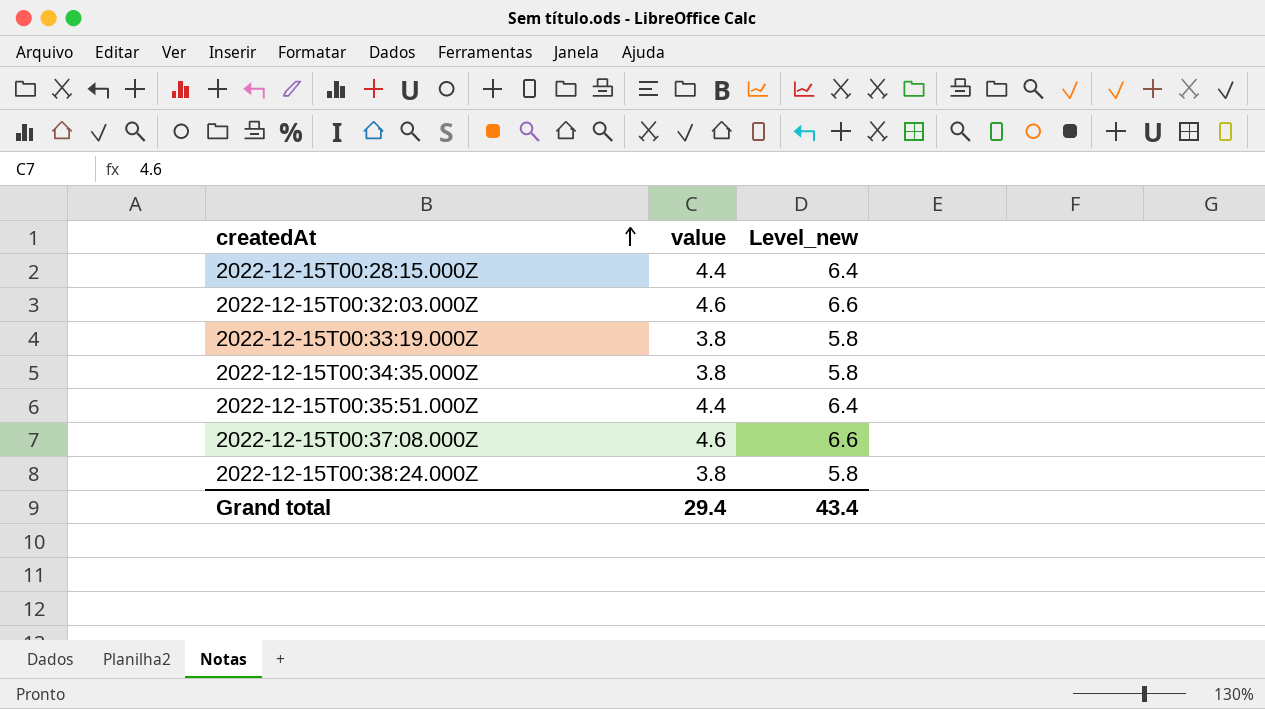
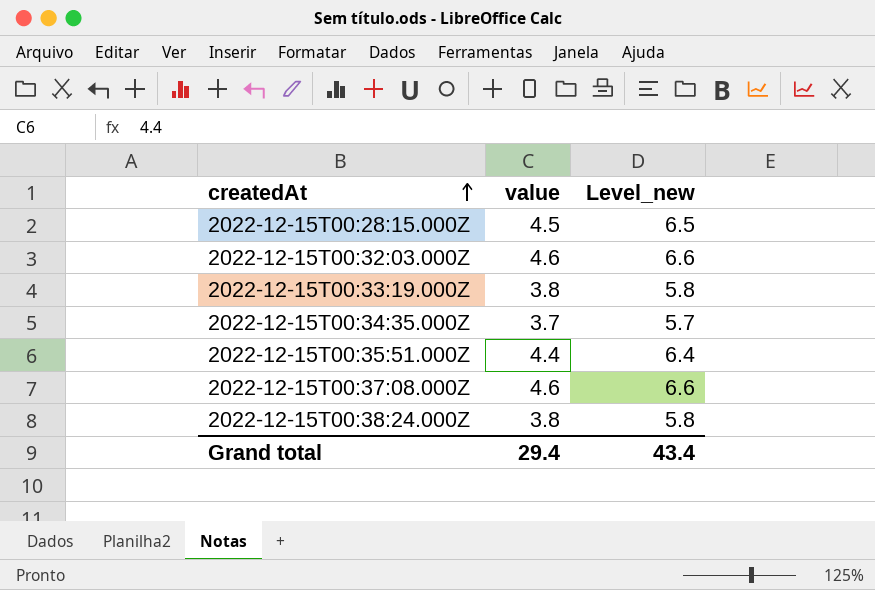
2022-12-15T00:28:15.000Z | value: 4.4 -> 4.5
2022-12-15T00:28:15.000Z | Level_new: 6.4 -> 6.5
2022-12-15T00:34:35.000Z | value: 3.8 -> 3.7
2022-12-15T00:34:35.000Z | Level_new: 5.8 -> 5.7

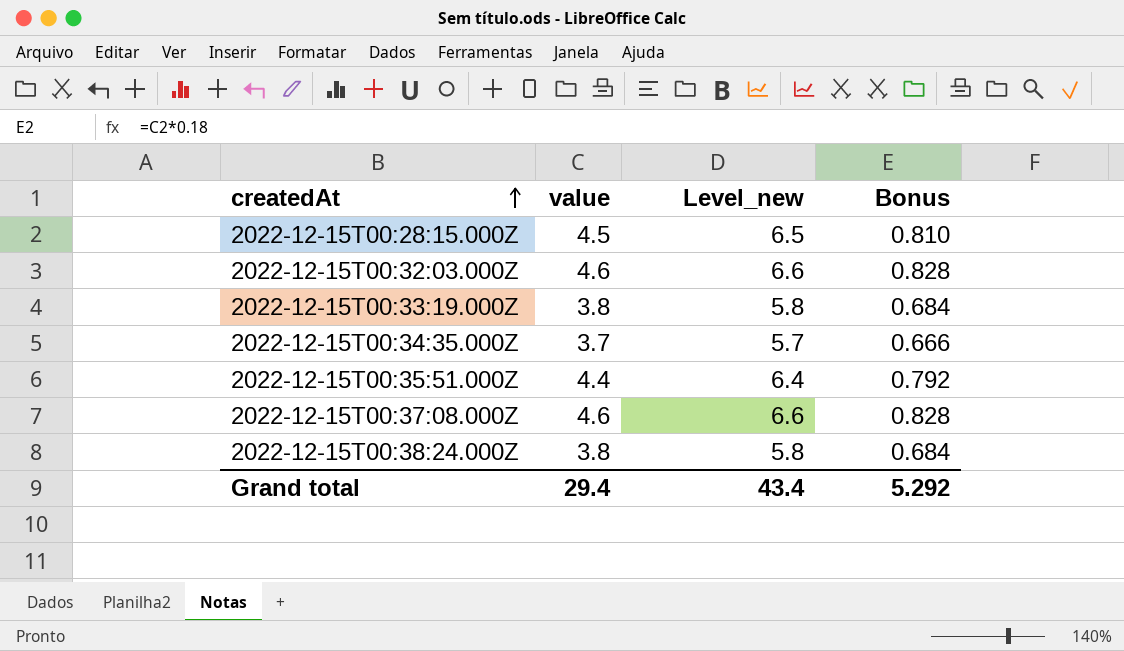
column Bonus | formula: none -> [value] * 0.18

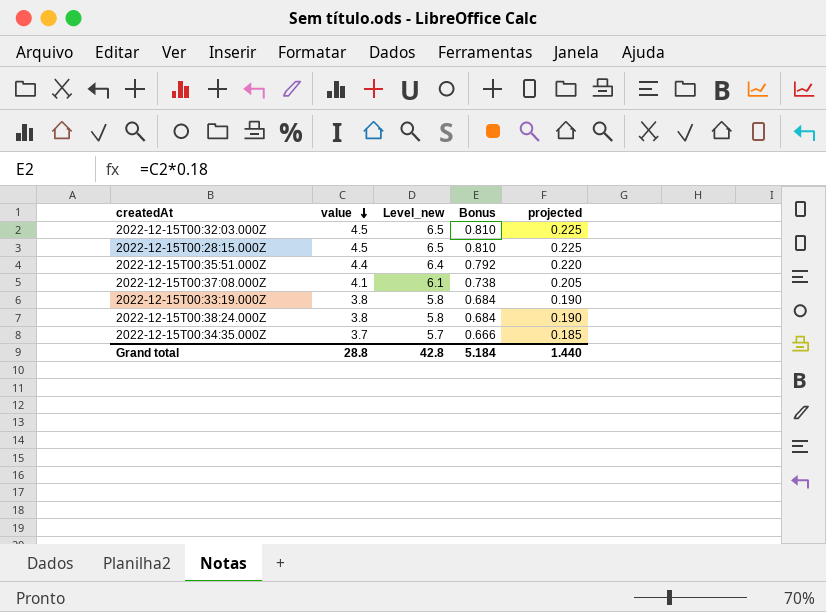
row order: createdAt ascending -> value descending
column projected | formula: none -> [value] * 0.05
2022-12-15T00:32:03.000Z | value: 4.6 -> 4.5
2022-12-15T00:32:03.000Z | Level_new: 6.6 -> 6.5
2022-12-15T00:32:03.000Z | Bonus: 0.828 -> 0.810
2022-12-15T00:37:08.000Z | value: 4.6 -> 4.1
2022-12-15T00:37:08.000Z | Level_new: 6.6 -> 6.1
2022-12-15T00:37:08.000Z | Bonus: 0.828 -> 0.738
Grand total | value: 29.4 -> 28.8
Grand total | Level_new: 43.4 -> 42.8
Grand total | Bonus: 5.292 -> 5.184

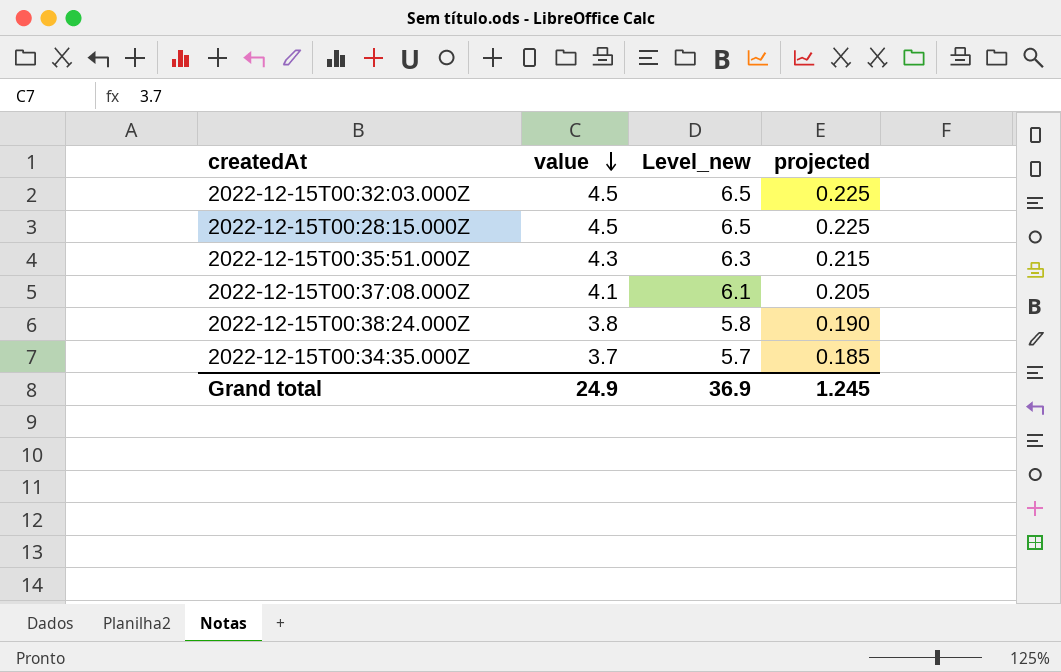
column Bonus | formula: [value] * 0.18 -> none
row 2022-12-15T00:33:19.000Z: 3.8 | 5.8 | 0.684 | 0.190 -> none
2022-12-15T00:35:51.000Z | value: 4.4 -> 4.3
2022-12-15T00:35:51.000Z | Level_new: 6.4 -> 6.3
2022-12-15T00:35:51.000Z | projected: 0.220 -> 0.215
Grand total | value: 28.8 -> 24.9
Grand total | Level_new: 42.8 -> 36.9
Grand total | projected: 1.440 -> 1.245

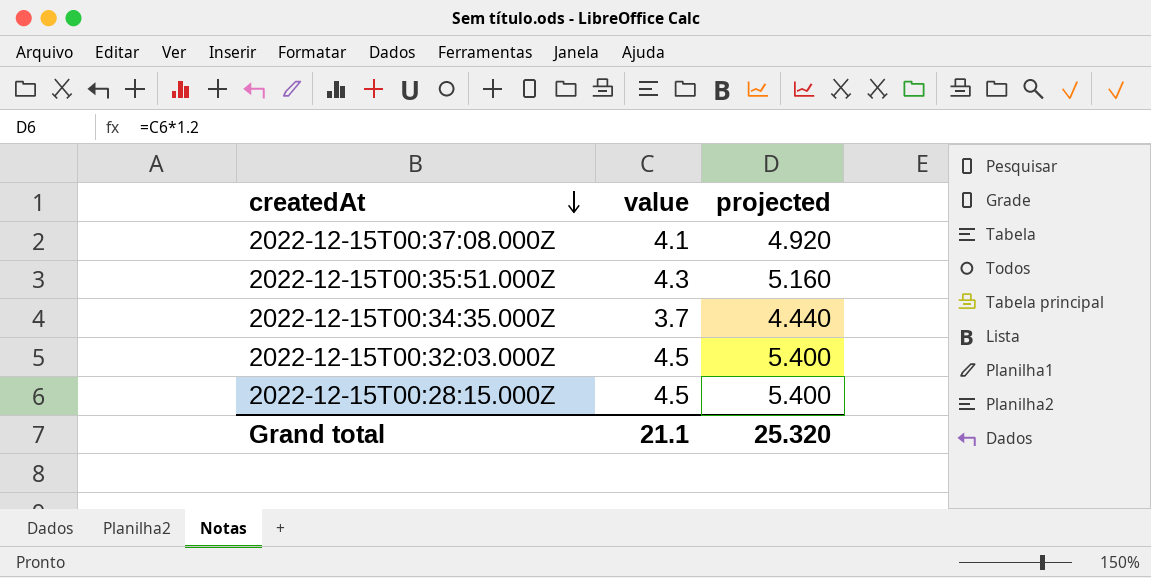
row order: value descending -> createdAt descending
column Level_new | formula: [value] + 2 -> none
column projected | formula: [value] * 0.05 -> [value] * 1.2
row 2022-12-15T00:38:24.000Z: 3.8 | 5.8 | 0.190 -> none
Grand total | value: 24.9 -> 21.1
Grand total | projected: 1.245 -> 25.320

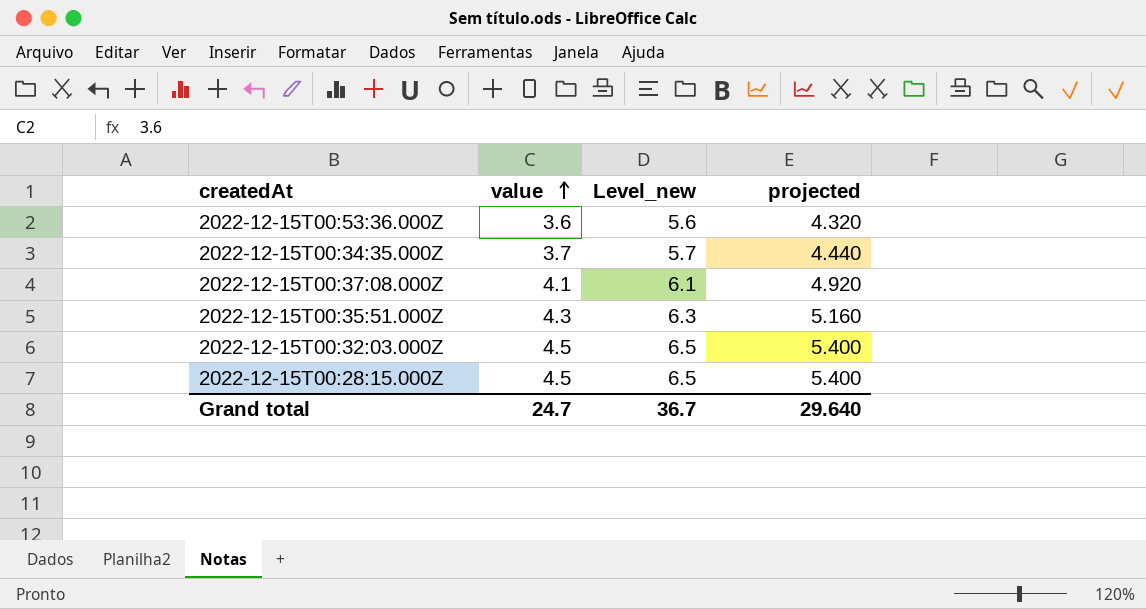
row order: createdAt descending -> value ascending
column Level_new | formula: none -> [value] + 2
row 2022-12-15T00:53:36.000Z: none -> 3.6 | 5.6 | 4.320
Grand total | value: 21.1 -> 24.7
Grand total | projected: 25.320 -> 29.640

